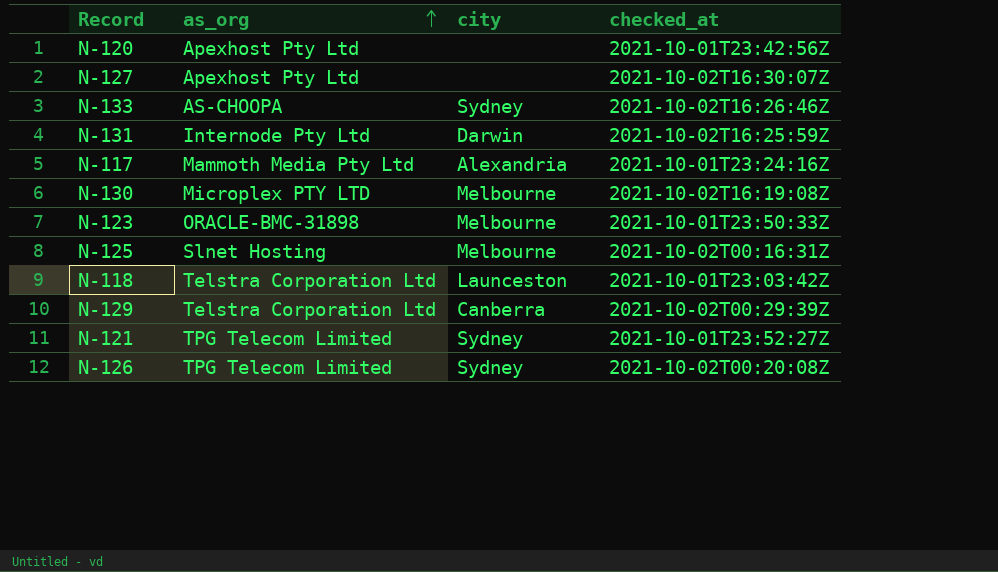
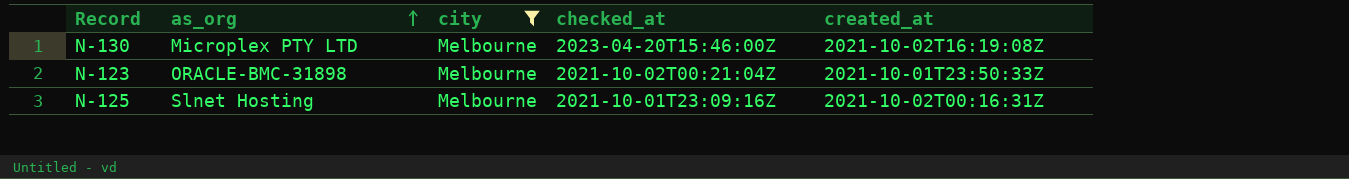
filter: none -> city = Melbourne
column created_at | position: none -> 5
N-130 | checked_at: 2021-10-02T16:19:08Z -> 2023-04-20T15:46:00Z
N-123 | checked_at: 2021-10-01T23:50:33Z -> 2021-10-02T00:21:04Z
N-125 | checked_at: 2021-10-02T00:16:31Z -> 2021-10-01T23:09:16Z

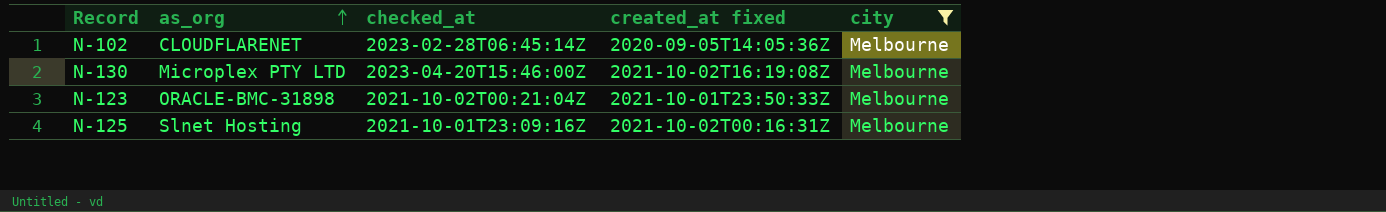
column name: created_at -> created_at fixed
column city | position: 3 -> 5
row N-102: none -> CLOUDFLARENET | 2023-02-28T06:45:14Z | 2020-09-05T14:05:36Z | Melbourne

